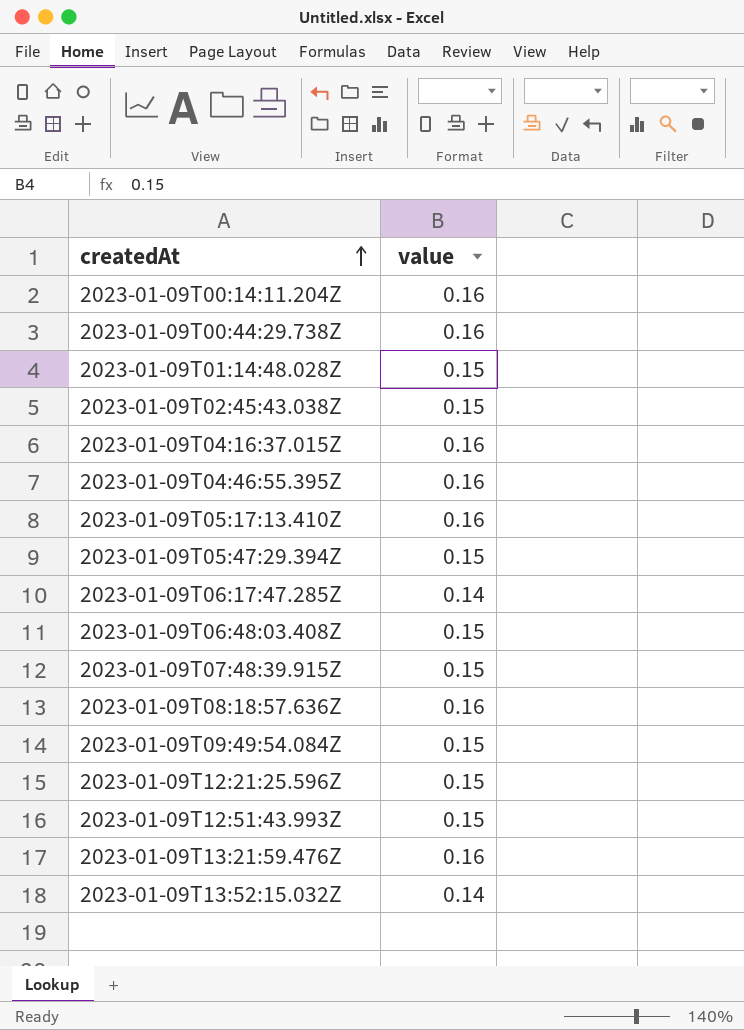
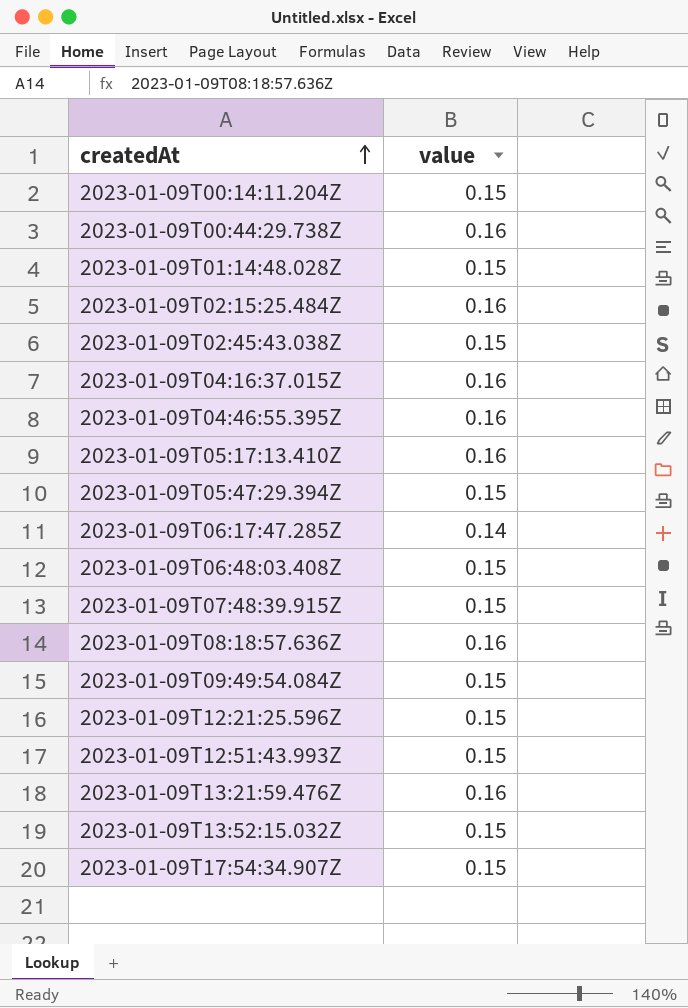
2023-01-09T00:14:11.204Z | value: 0.16 -> 0.15
row 2023-01-09T02:15:25.484Z: none -> 0.16
2023-01-09T13:52:15.032Z | value: 0.14 -> 0.15
row 2023-01-09T17:54:34.907Z: none -> 0.15

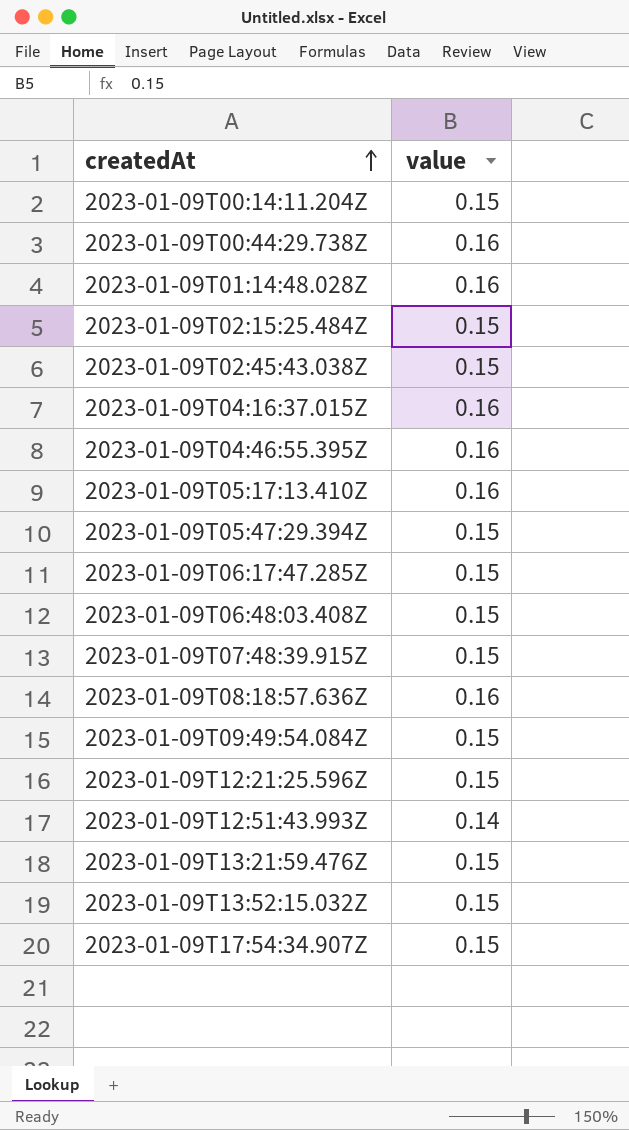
2023-01-09T01:14:48.028Z | value: 0.15 -> 0.16
2023-01-09T02:15:25.484Z | value: 0.16 -> 0.15
2023-01-09T06:17:47.285Z | value: 0.14 -> 0.15
2023-01-09T12:51:43.993Z | value: 0.15 -> 0.14
2023-01-09T13:21:59.476Z | value: 0.16 -> 0.15

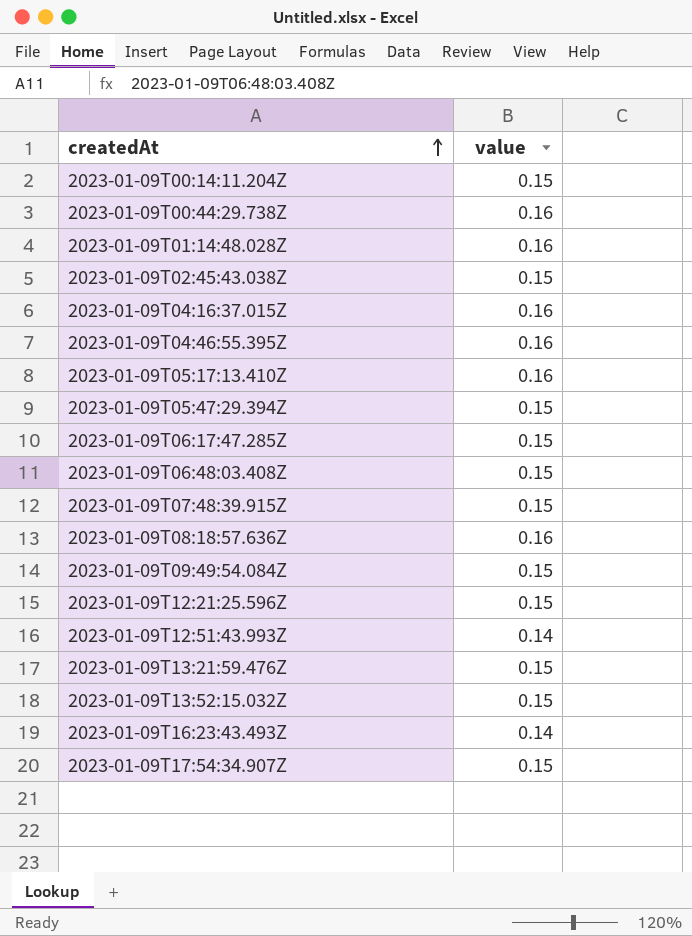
row 2023-01-09T02:15:25.484Z: 0.15 -> none
row 2023-01-09T16:23:43.493Z: none -> 0.14

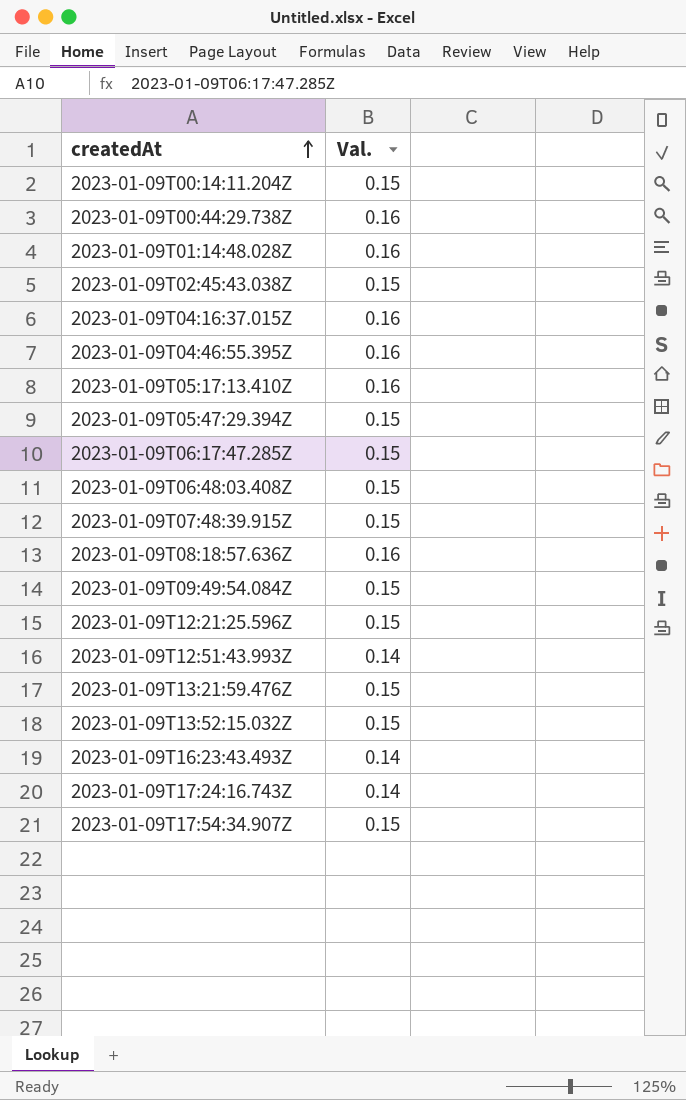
column name: value -> Val.
row 2023-01-09T17:24:16.743Z: none -> 0.14

